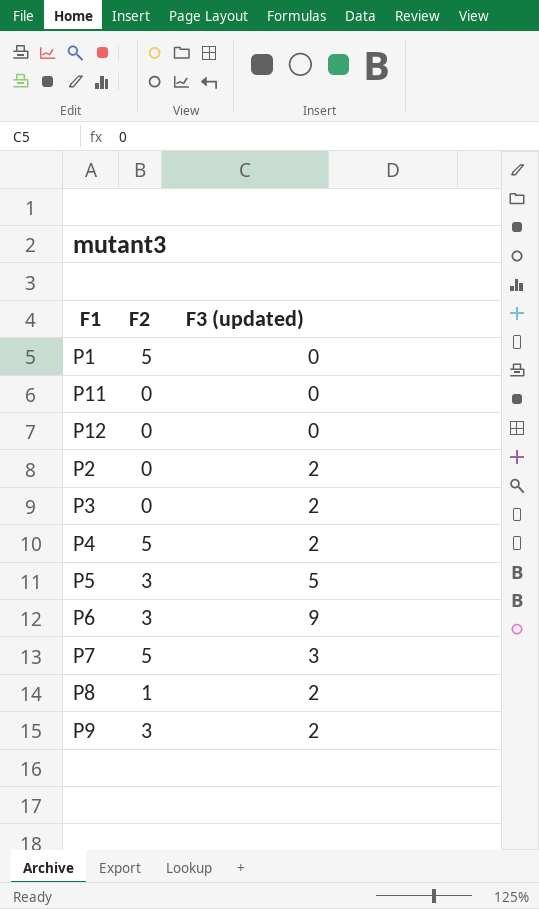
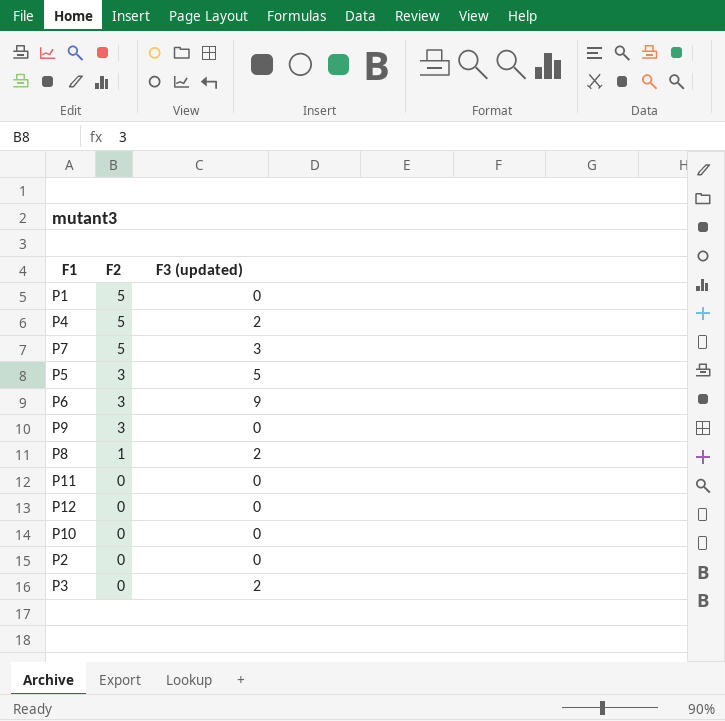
row order: none -> F2 descending
P9 | F3 (updated): 2 -> 0
row P10: none -> 0 | 0
P2 | F3 (updated): 2 -> 0

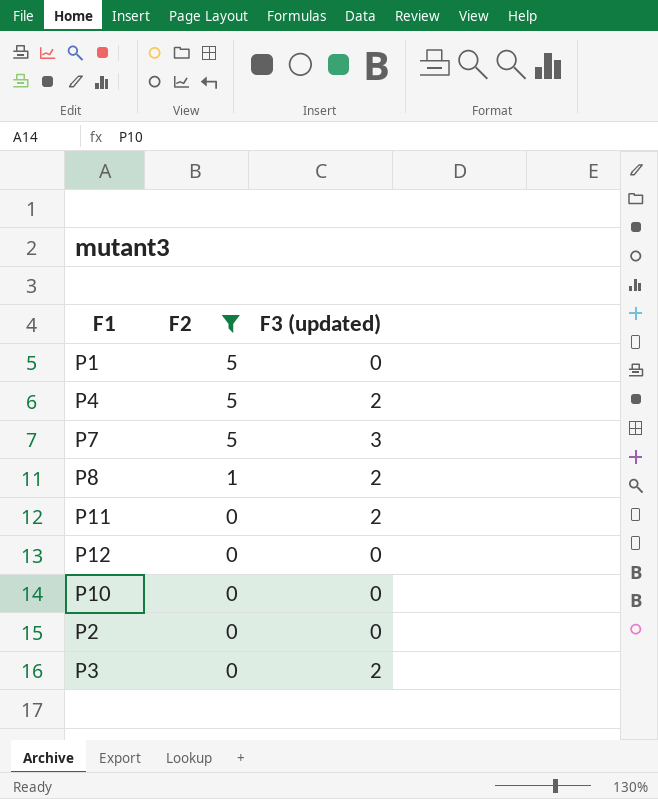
filter: none -> F2 != 3
P11 | F3 (updated): 0 -> 2

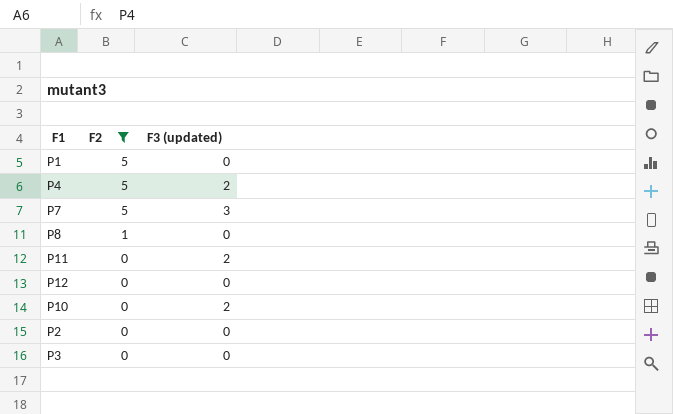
P8 | F3 (updated): 2 -> 0
P10 | F3 (updated): 0 -> 2
P3 | F3 (updated): 2 -> 0

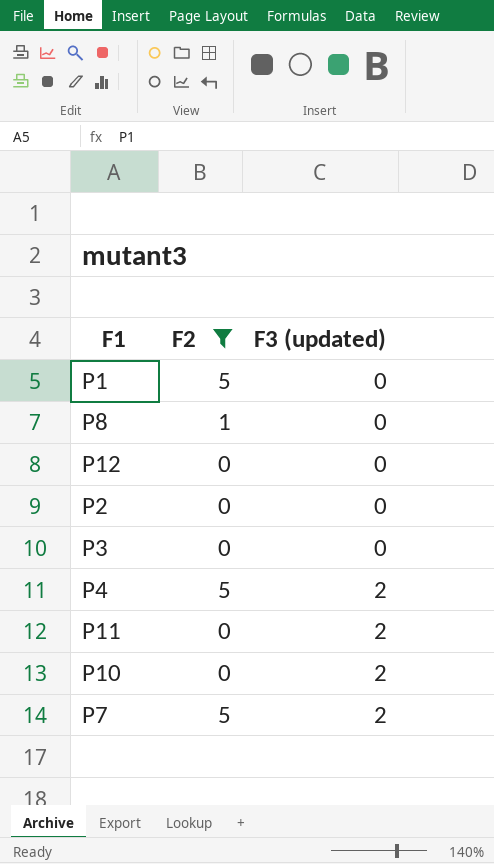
row order: F2 descending -> F3 (updated) ascending
P7 | F3 (updated): 3 -> 2

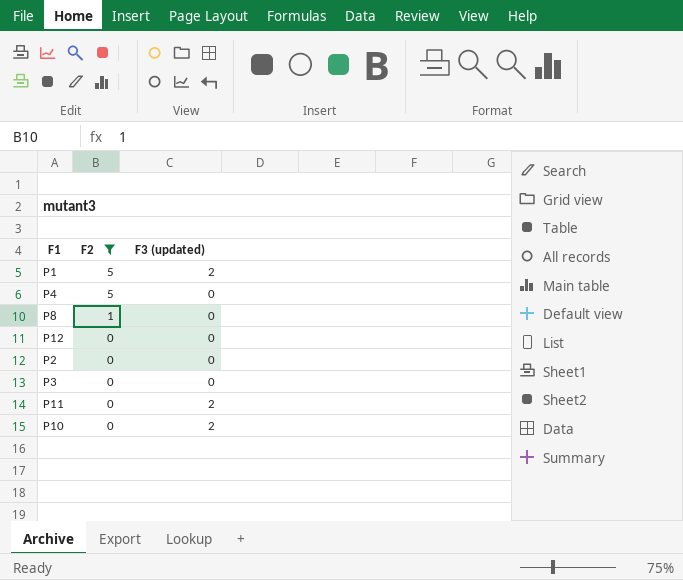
row order: F3 (updated) ascending -> F2 descending
row P7: 5 | 2 -> none
P1 | F3 (updated): 0 -> 2
P4 | F3 (updated): 2 -> 0

